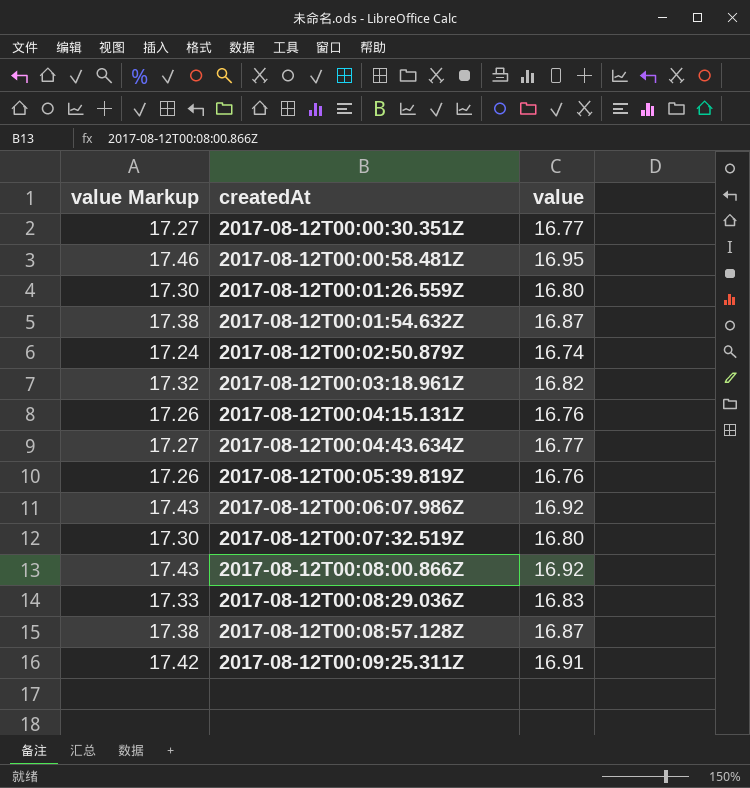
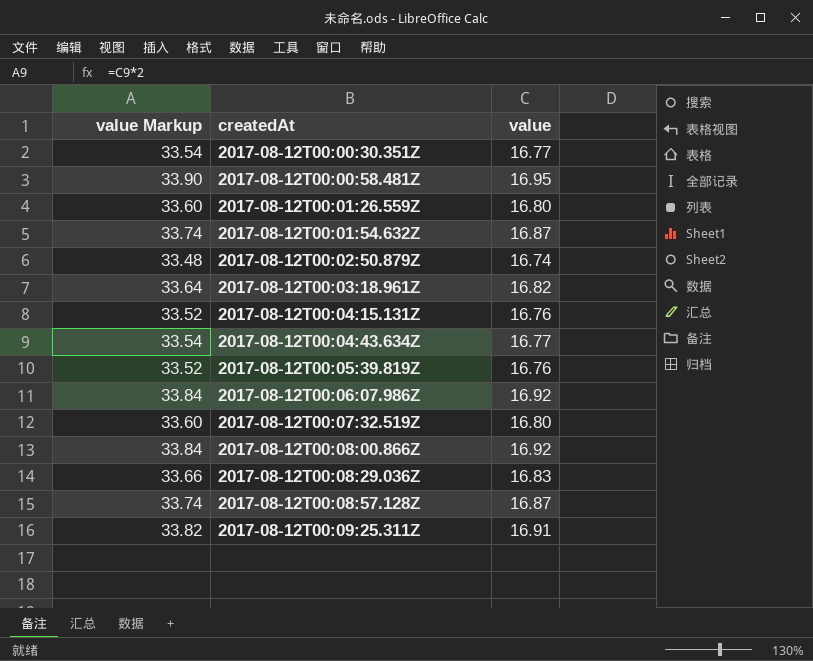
column value Markup | formula: [value] * 1.03 -> [value] * 2

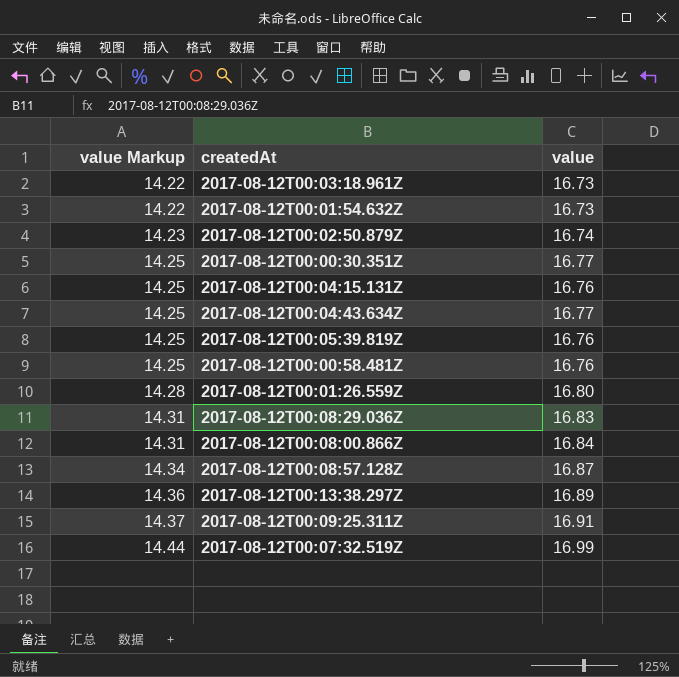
row order: createdAt ascending -> value Markup ascending
column value Markup | formula: [value] * 2 -> [value] * 0.85
row 2017-08-12T00:06:07.986Z: 33.84 | 16.92 -> none
2017-08-12T00:03:18.961Z | value: 16.82 -> 16.73
2017-08-12T00:01:54.632Z | value: 16.87 -> 16.73
2017-08-12T00:00:58.481Z | value: 16.95 -> 16.76
2017-08-12T00:08:00.866Z | value: 16.92 -> 16.84
row 2017-08-12T00:13:38.297Z: none -> 14.36 | 16.89
2017-08-12T00:07:32.519Z | value: 16.80 -> 16.99

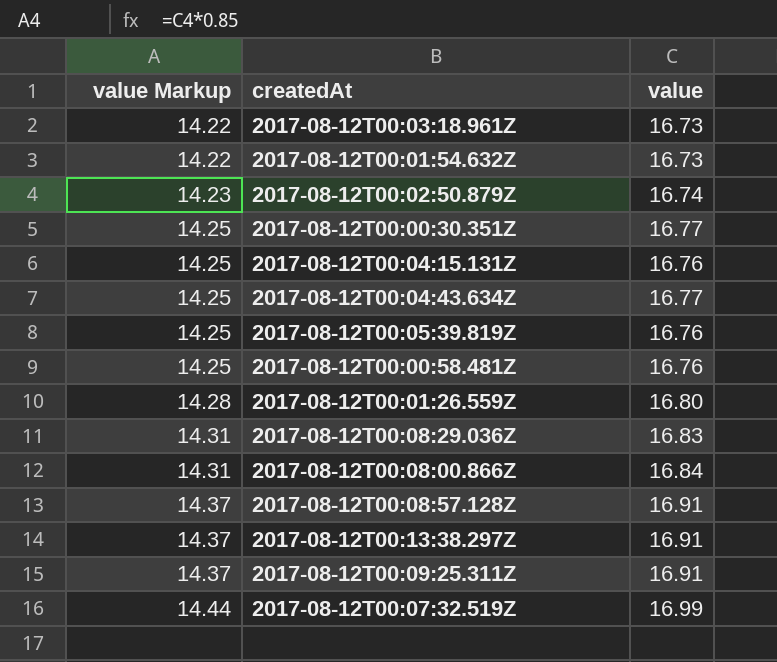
2017-08-12T00:08:57.128Z | value Markup: 14.34 -> 14.37
2017-08-12T00:08:57.128Z | value: 16.87 -> 16.91
2017-08-12T00:13:38.297Z | value Markup: 14.36 -> 14.37
2017-08-12T00:13:38.297Z | value: 16.89 -> 16.91

